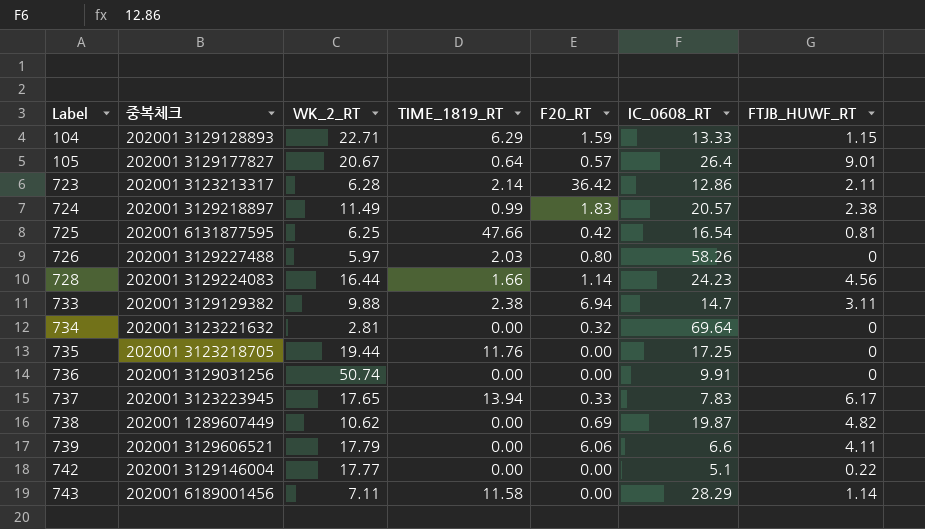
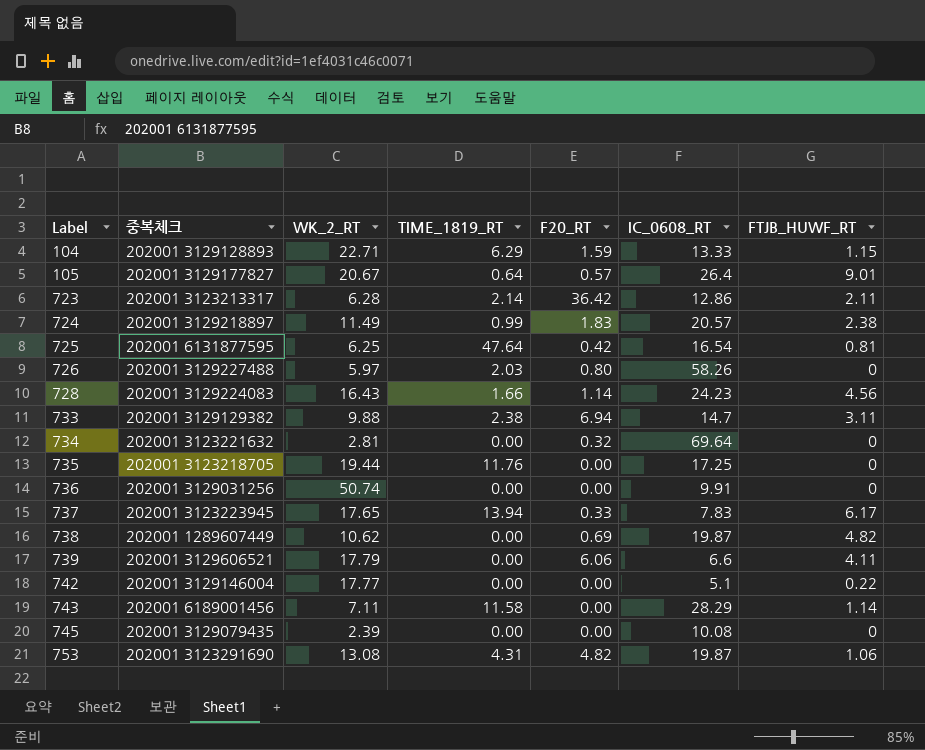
725 | TIME_1819_RT: 47.66 -> 47.64
728 | WK_2_RT: 16.44 -> 16.43
row 745: none -> 202001 3129079435 | 2.39 | 0.00 | 0.00 | 10.08 | 0
row 753: none -> 202001 3123291690 | 13.08 | 4.31 | 4.82 | 19.87 | 1.06

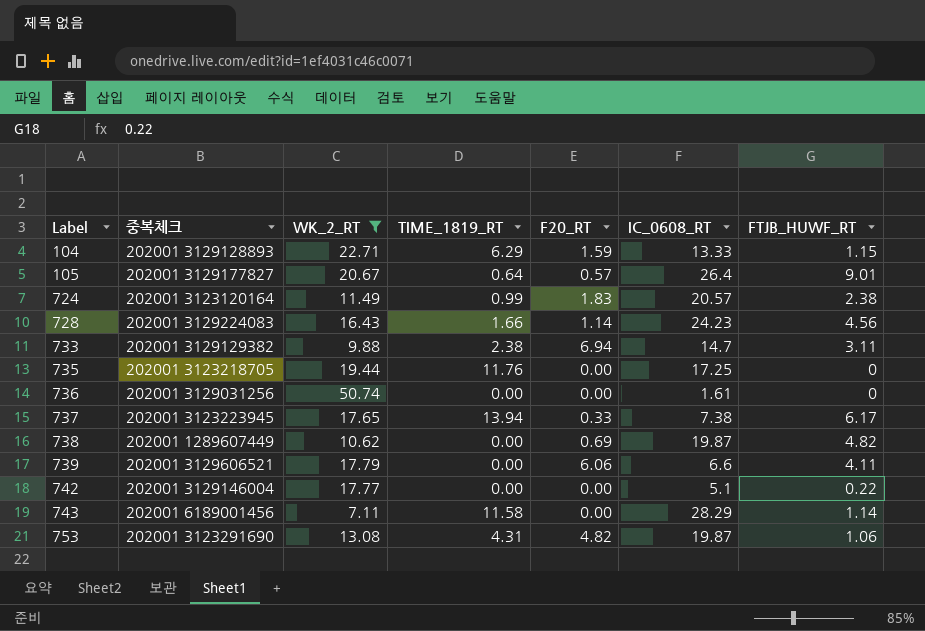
filter: none -> WK_2_RT >= 7.11
724 | 중복체크: 202001 3129218897 -> 202001 3123120164
736 | IC_0608_RT: 9.91 -> 1.61
737 | IC_0608_RT: 7.83 -> 7.38

